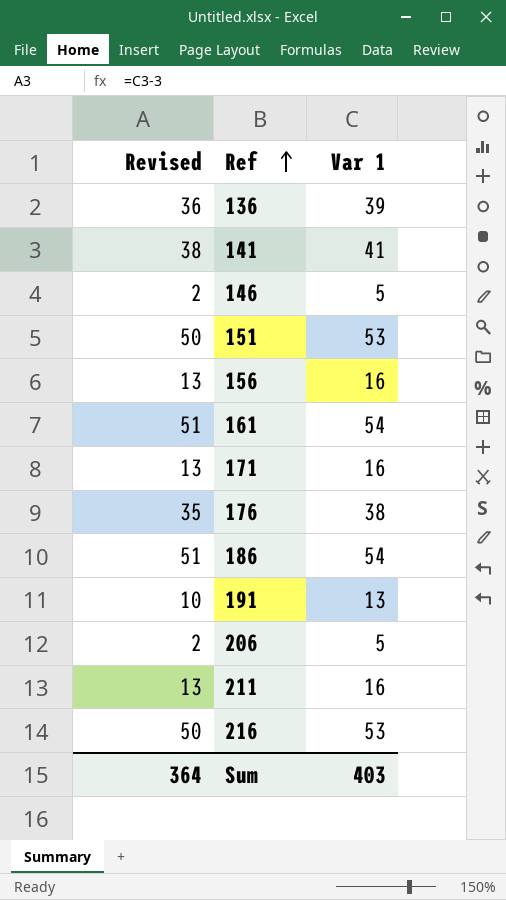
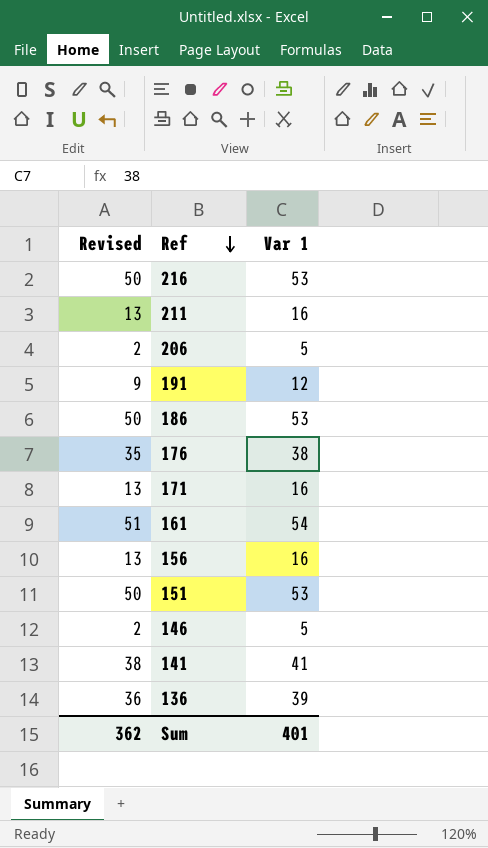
row order: Ref ascending -> Ref descending
191 | Revised: 10 -> 9
191 | Var 1: 13 -> 12
186 | Revised: 51 -> 50
186 | Var 1: 54 -> 53
Sum | Revised: 364 -> 362
Sum | Var 1: 403 -> 401

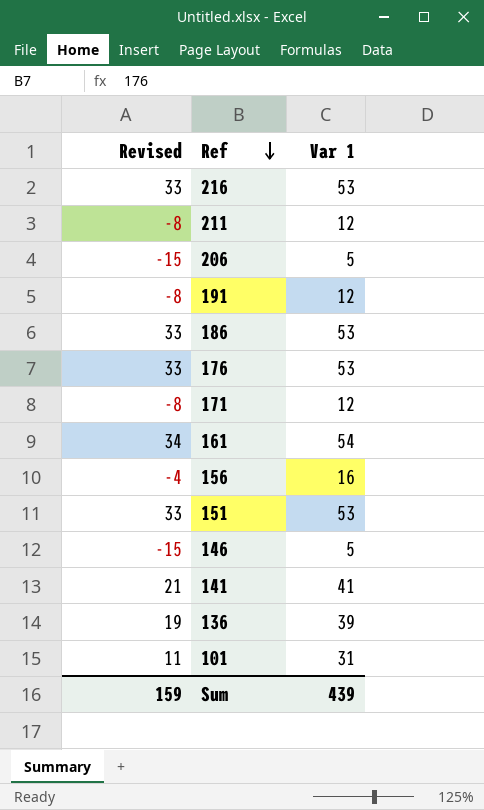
column Revised | formula: [Var 1] - 3 -> [Var 1] - 20
211 | Var 1: 16 -> 12
176 | Var 1: 38 -> 53
171 | Var 1: 16 -> 12
row 101: none -> 11 | 31
Sum | Revised: 362 -> 159
Sum | Var 1: 401 -> 439

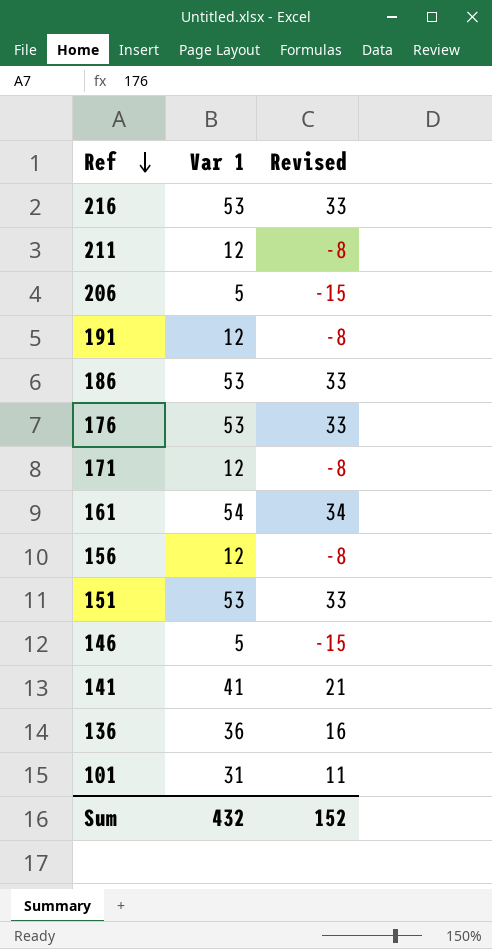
column Revised | position: 1 -> 3
156 | Var 1: 16 -> 12
156 | Revised: -4 -> -8
136 | Var 1: 39 -> 36
136 | Revised: 19 -> 16
Sum | Var 1: 439 -> 432
Sum | Revised: 159 -> 152

